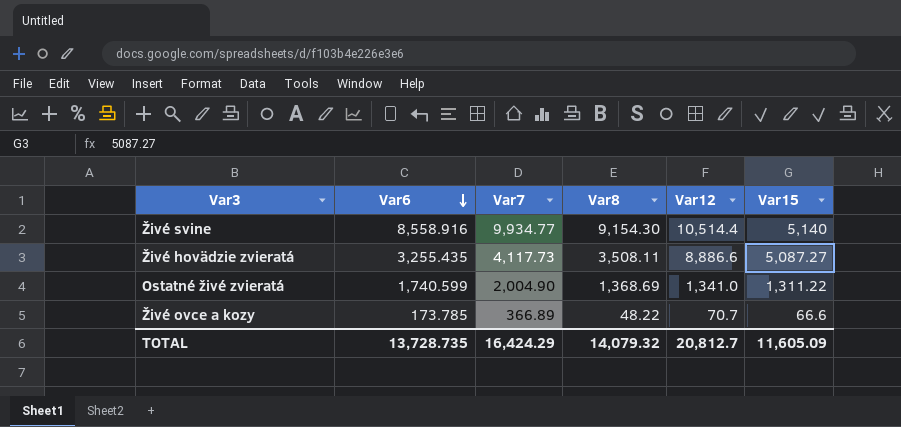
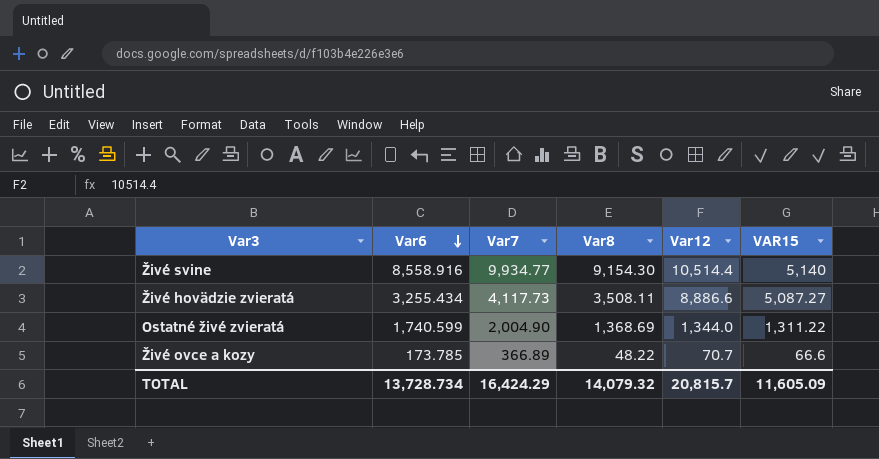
column name: Var15 -> VAR15
Živé hovädzie zvieratá | Var6: 3,255.435 -> 3,255.434
Ostatné živé zvieratá | Var12: 1,341.0 -> 1,344.0
TOTAL | Var6: 13,728.735 -> 13,728.734
TOTAL | Var12: 20,812.7 -> 20,815.7

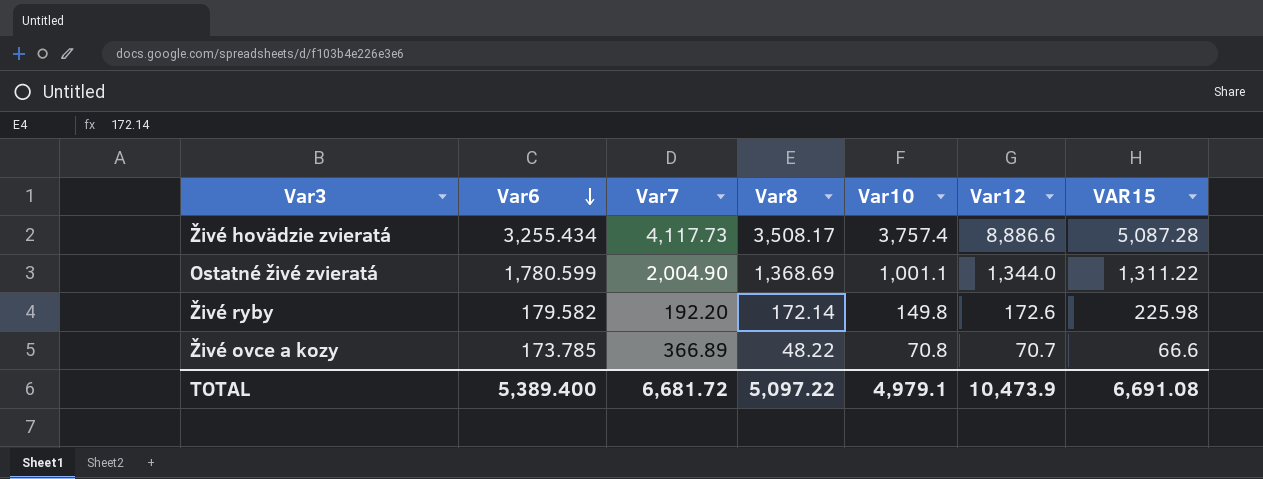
column Var10 | position: none -> 5
row Živé svine: 8,558.916 | 9,934.77 | 9,154.30 | 10,514.4 | 5,140 -> none
Živé hovädzie zvieratá | Var8: 3,508.11 -> 3,508.17
Živé hovädzie zvieratá | VAR15: 5,087.27 -> 5,087.28
Ostatné živé zvieratá | Var6: 1,740.599 -> 1,780.599
row Živé ryby: none -> 179.582 | 192.20 | 172.14 | 149.8 | 172.6 | 225.98
TOTAL | Var6: 13,728.734 -> 5,389.400
TOTAL | Var7: 16,424.29 -> 6,681.72
TOTAL | Var8: 14,079.32 -> 5,097.22
TOTAL | Var12: 20,815.7 -> 10,473.9
TOTAL | VAR15: 11,605.09 -> 6,691.08

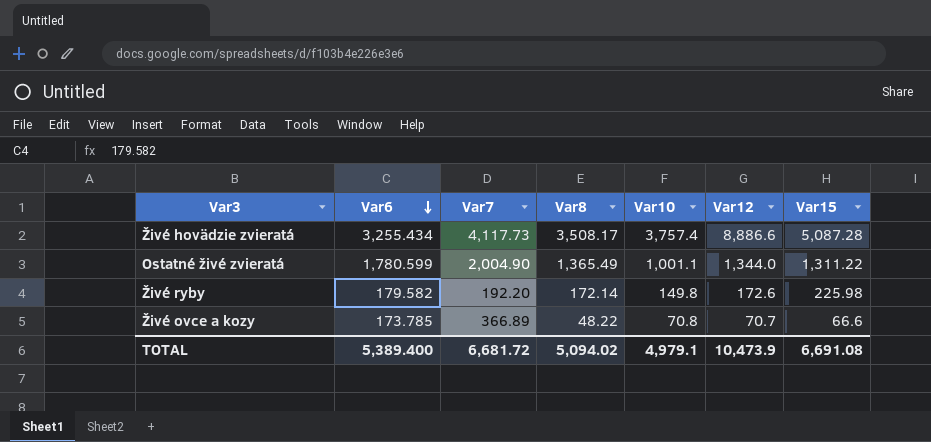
column name: VAR15 -> Var15
Ostatné živé zvieratá | Var8: 1,368.69 -> 1,365.49
TOTAL | Var8: 5,097.22 -> 5,094.02

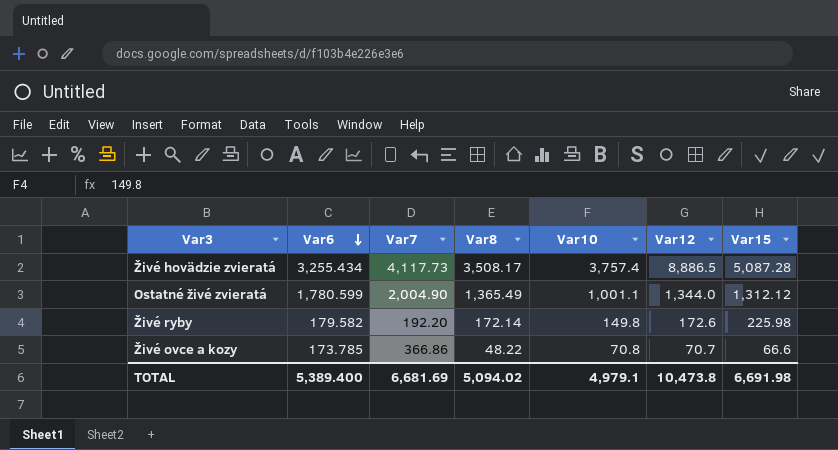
Živé hovädzie zvieratá | Var12: 8,886.6 -> 8,886.5
Ostatné živé zvieratá | Var15: 1,311.22 -> 1,312.12
Živé ovce a kozy | Var7: 366.89 -> 366.86
TOTAL | Var7: 6,681.72 -> 6,681.69
TOTAL | Var12: 10,473.9 -> 10,473.8
TOTAL | Var15: 6,691.08 -> 6,691.98

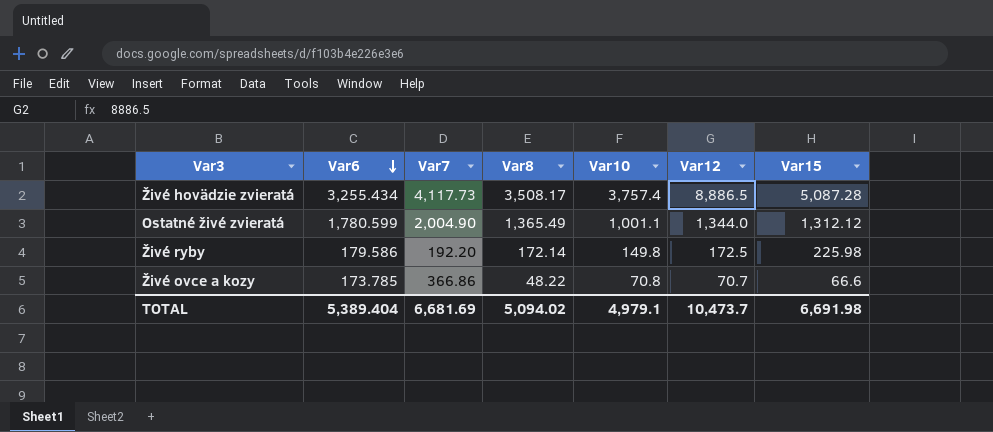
Živé ryby | Var6: 179.582 -> 179.586
Živé ryby | Var12: 172.6 -> 172.5
TOTAL | Var6: 5,389.400 -> 5,389.404
TOTAL | Var12: 10,473.8 -> 10,473.7

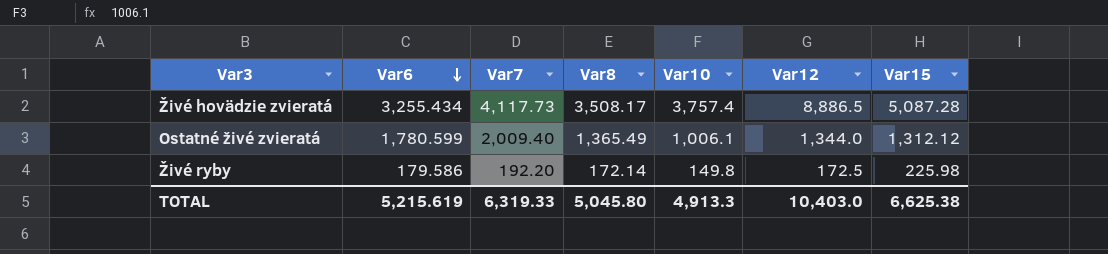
row Živé ovce a kozy: 173.785 | 366.86 | 48.22 | 70.8 | 70.7 | 66.6 -> none
Ostatné živé zvieratá | Var7: 2,004.90 -> 2,009.40
Ostatné živé zvieratá | Var10: 1,001.1 -> 1,006.1
TOTAL | Var6: 5,389.404 -> 5,215.619
TOTAL | Var7: 6,681.69 -> 6,319.33
TOTAL | Var8: 5,094.02 -> 5,045.80
TOTAL | Var10: 4,979.1 -> 4,913.3
TOTAL | Var12: 10,473.7 -> 10,403.0
TOTAL | Var15: 6,691.98 -> 6,625.38

